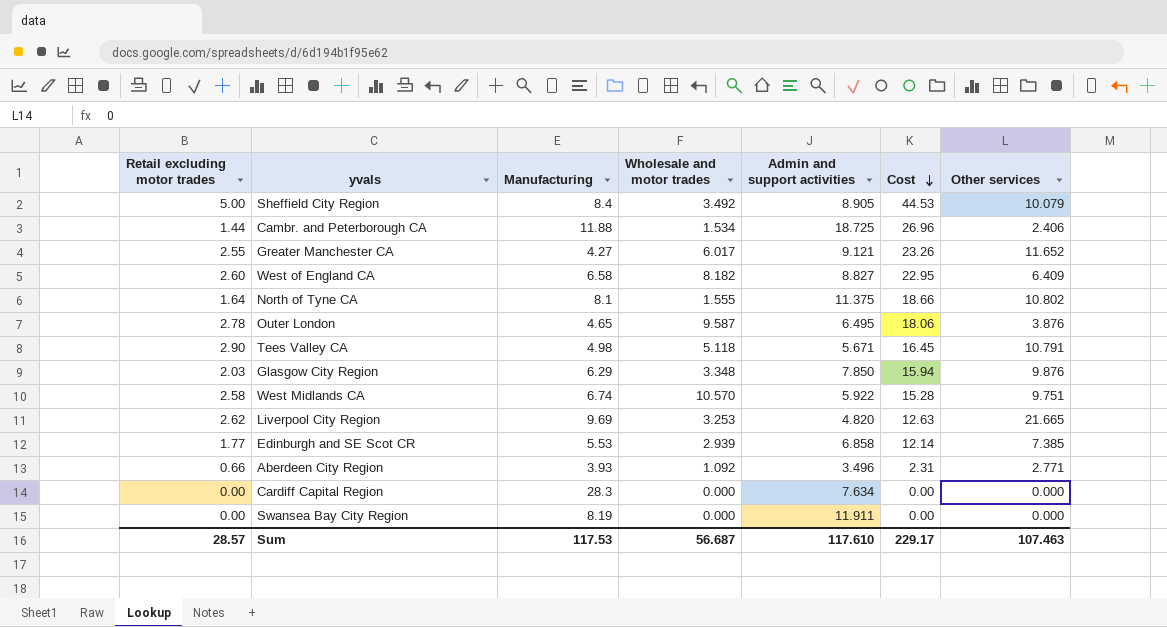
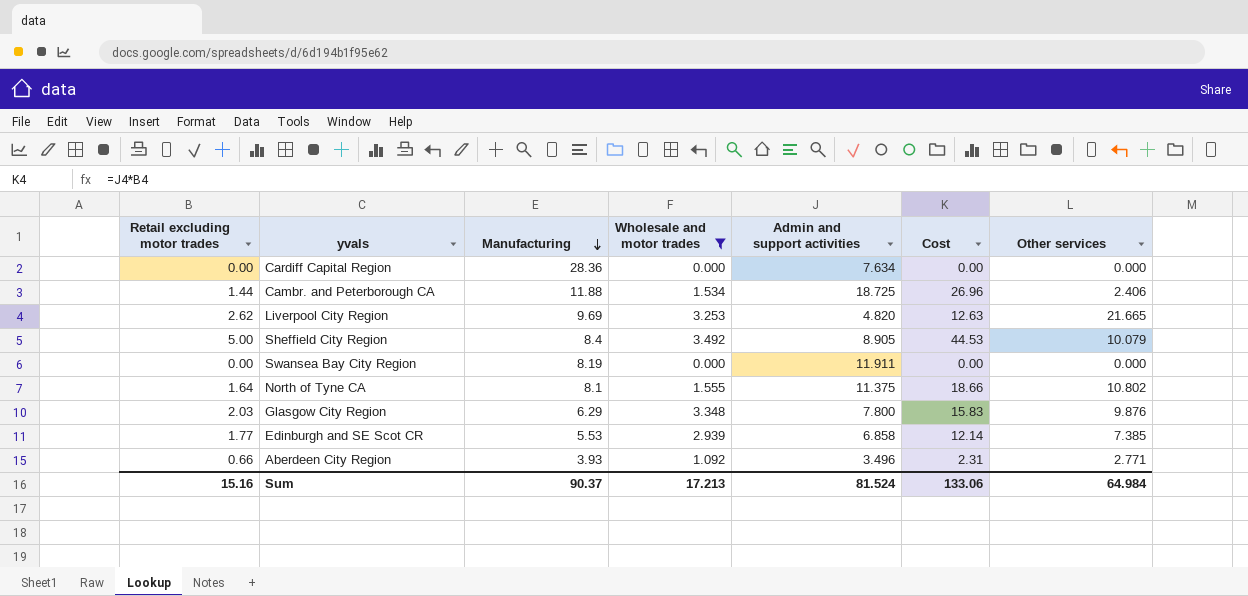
filter: none -> Wholesale and motor trades <= 3.492
row order: Cost descending -> Manufacturing descending
Cardiff Capital Region | Manufacturing: 28.3 -> 28.36
Glasgow City Region | Admin and support activities: 7.850 -> 7.800
Glasgow City Region | Cost: 15.94 -> 15.83
Sum | Retail excluding motor trades: 28.57 -> 15.16
Sum | Manufacturing: 117.53 -> 90.37
Sum | Wholesale and motor trades: 56.687 -> 17.213
Sum | Admin and support activities: 117.610 -> 81.524
Sum | Cost: 229.17 -> 133.06
Sum | Other services: 107.463 -> 64.984

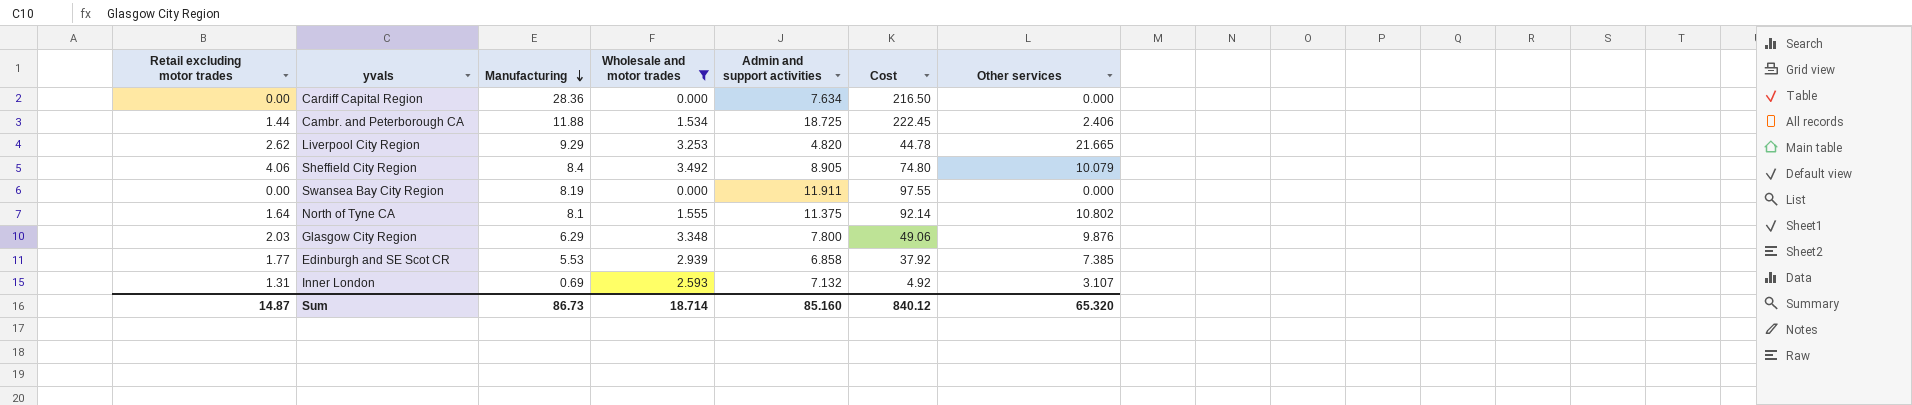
column Cost | formula: [Retail excluding motor trades] * [Admin and support activities] -> [Manufacturing] * [Admin and support activities]
row Aberdeen City Region: 0.66 | 3.93 | 1.092 | 3.496 | 2.31 | 2.771 -> none
Liverpool City Region | Manufacturing: 9.69 -> 9.29
Sheffield City Region | Retail excluding motor trades: 5.00 -> 4.06
row Inner London: none -> 1.31 | 0.69 | 2.593 | 7.132 | 4.92 | 3.107
Sum | Retail excluding motor trades: 15.16 -> 14.87
Sum | Manufacturing: 90.37 -> 86.73
Sum | Wholesale and motor trades: 17.213 -> 18.714
Sum | Admin and support activities: 81.524 -> 85.160
Sum | Cost: 133.06 -> 840.12
Sum | Other services: 64.984 -> 65.320

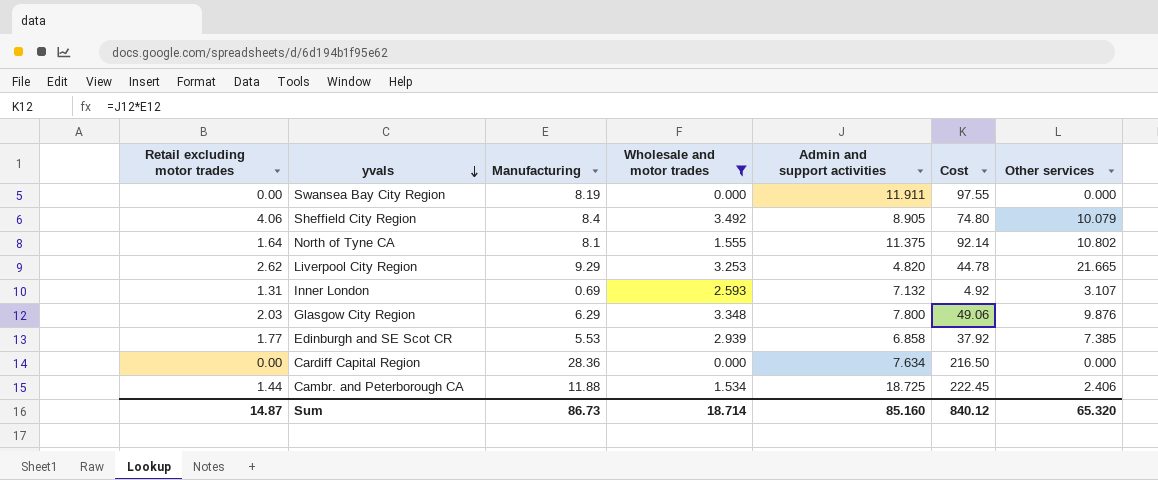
row order: Manufacturing descending -> yvals descending

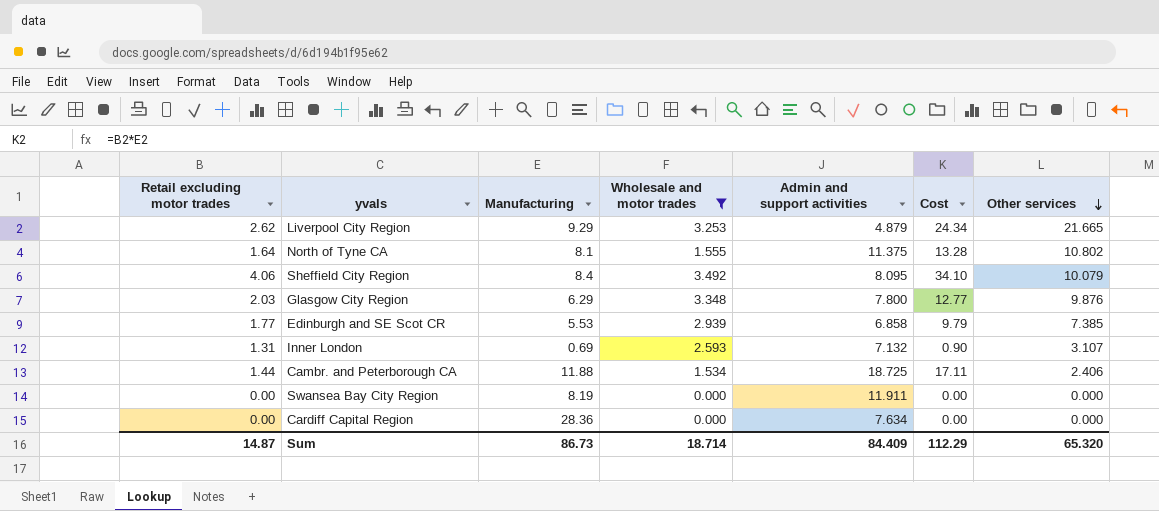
row order: yvals descending -> Other services descending
column Cost | formula: [Manufacturing] * [Admin and support activities] -> [Retail excluding motor trades] * [Manufacturing]
Liverpool City Region | Admin and support activities: 4.820 -> 4.879
Sheffield City Region | Admin and support activities: 8.905 -> 8.095
Sum | Admin and support activities: 85.160 -> 84.409
Sum | Cost: 840.12 -> 112.29

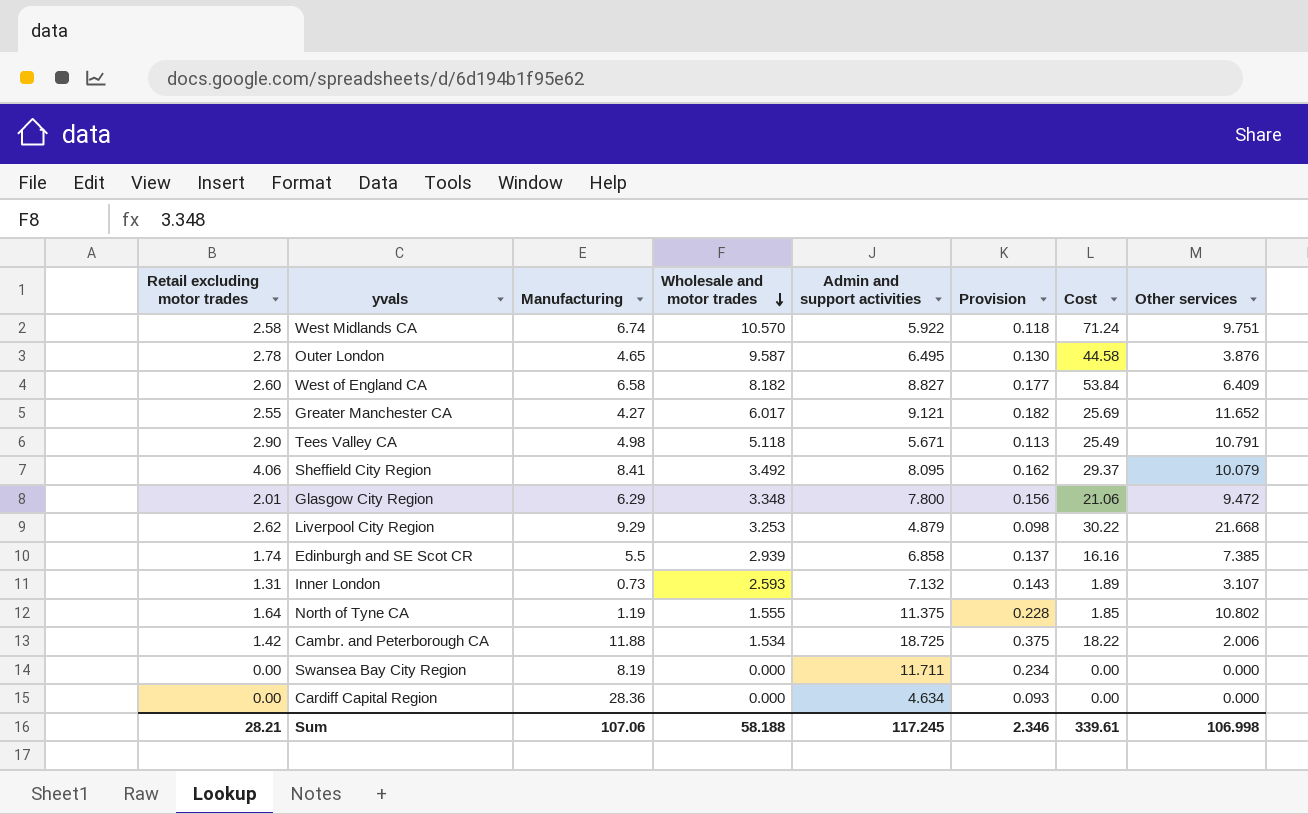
filter: Wholesale and motor trades <= 3.492 -> none
row order: Other services descending -> Wholesale and motor trades descending
column Provision | formula: none -> [Admin and support activities] * 0.02
column Cost | formula: [Retail excluding motor trades] * [Manufacturing] -> [Manufacturing] * [Wholesale and motor trades]
Sheffield City Region | Manufacturing: 8.4 -> 8.41
Glasgow City Region | Retail excluding motor trades: 2.03 -> 2.01
Glasgow City Region | Other services: 9.876 -> 9.472
Liverpool City Region | Other services: 21.665 -> 21.668
Edinburgh and SE Scot CR | Retail excluding motor trades: 1.77 -> 1.74
Edinburgh and SE Scot CR | Manufacturing: 5.53 -> 5.5
Inner London | Manufacturing: 0.69 -> 0.73
North of Tyne CA | Manufacturing: 8.1 -> 1.19
Cambr. and Peterborough CA | Retail excluding motor trades: 1.44 -> 1.42
Cambr. and Peterborough CA | Other services: 2.406 -> 2.006
Swansea Bay City Region | Admin and support activities: 11.911 -> 11.711
Cardiff Capital Region | Admin and support activities: 7.634 -> 4.634
Sum | Retail excluding motor trades: 14.87 -> 28.21
Sum | Manufacturing: 86.73 -> 107.06
Sum | Wholesale and motor trades: 18.714 -> 58.188
Sum | Admin and support activities: 84.409 -> 117.245
Sum | Cost: 112.29 -> 339.61
Sum | Other services: 65.320 -> 106.998

